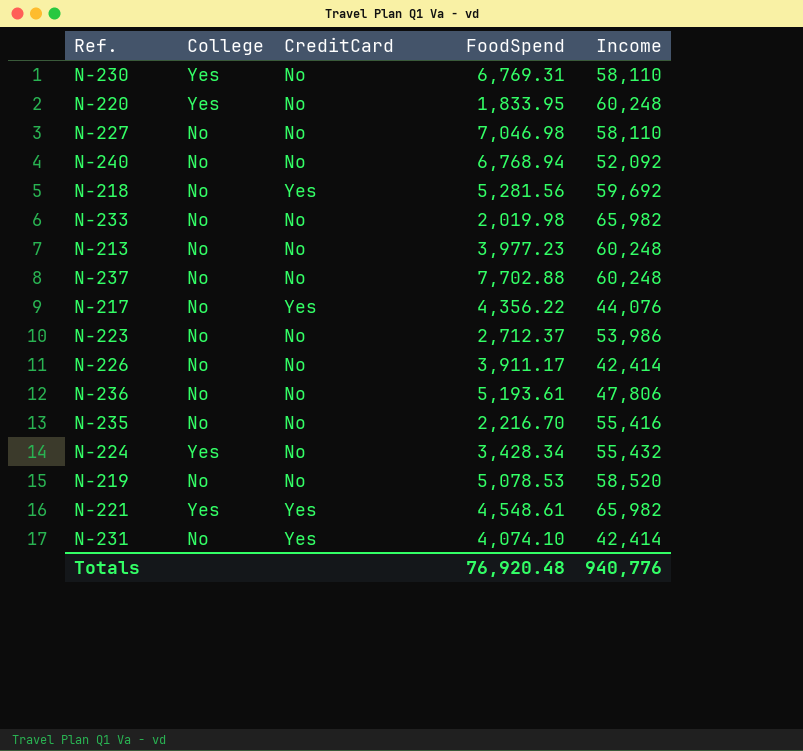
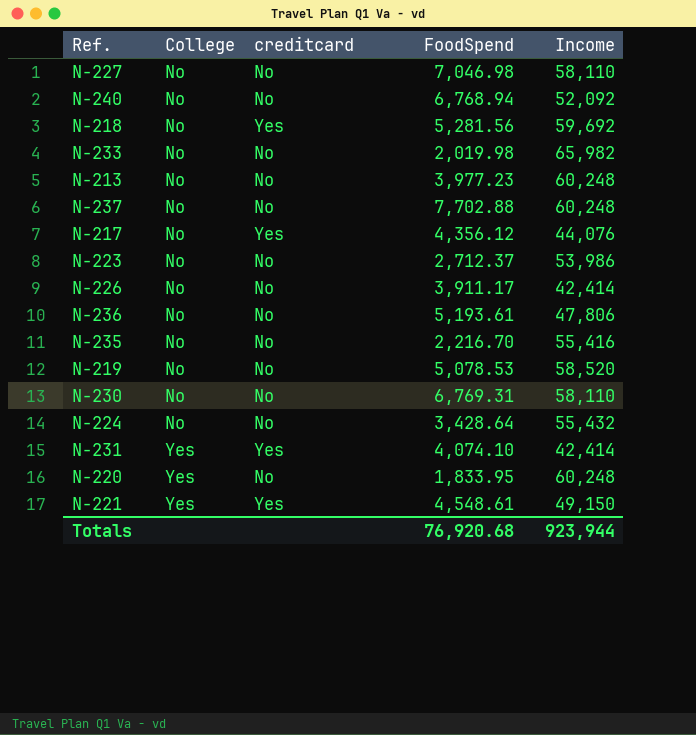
row order: none -> College ascending
column name: CreditCard -> creditcard
N-217 | FoodSpend: 4,356.22 -> 4,356.12
N-230 | College: Yes -> No
N-224 | College: Yes -> No
N-224 | FoodSpend: 3,428.34 -> 3,428.64
N-231 | College: No -> Yes
N-221 | Income: 65,982 -> 49,150
Totals | FoodSpend: 76,920.48 -> 76,920.68
Totals | Income: 940,776 -> 923,944

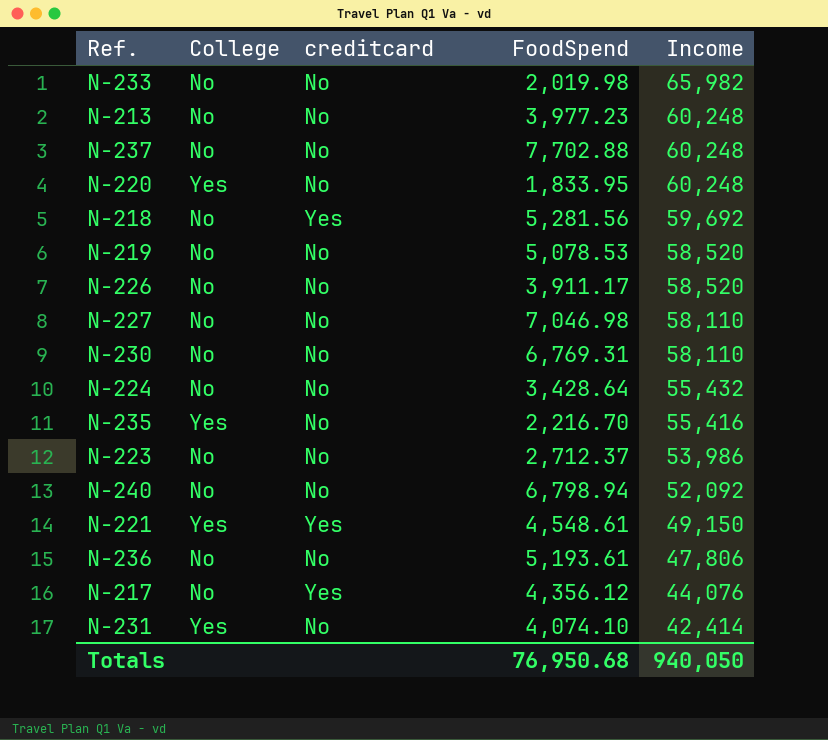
row order: College ascending -> Income descending
N-226 | Income: 42,414 -> 58,520
N-235 | College: No -> Yes
N-240 | FoodSpend: 6,768.94 -> 6,798.94
N-231 | creditcard: Yes -> No
Totals | FoodSpend: 76,920.68 -> 76,950.68
Totals | Income: 923,944 -> 940,050

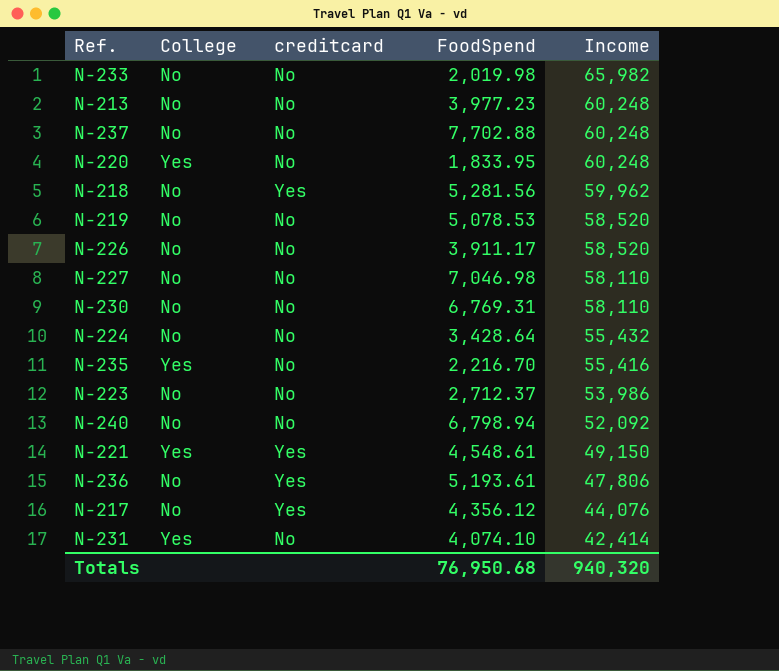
N-218 | Income: 59,692 -> 59,962
N-236 | creditcard: No -> Yes
Totals | Income: 940,050 -> 940,320

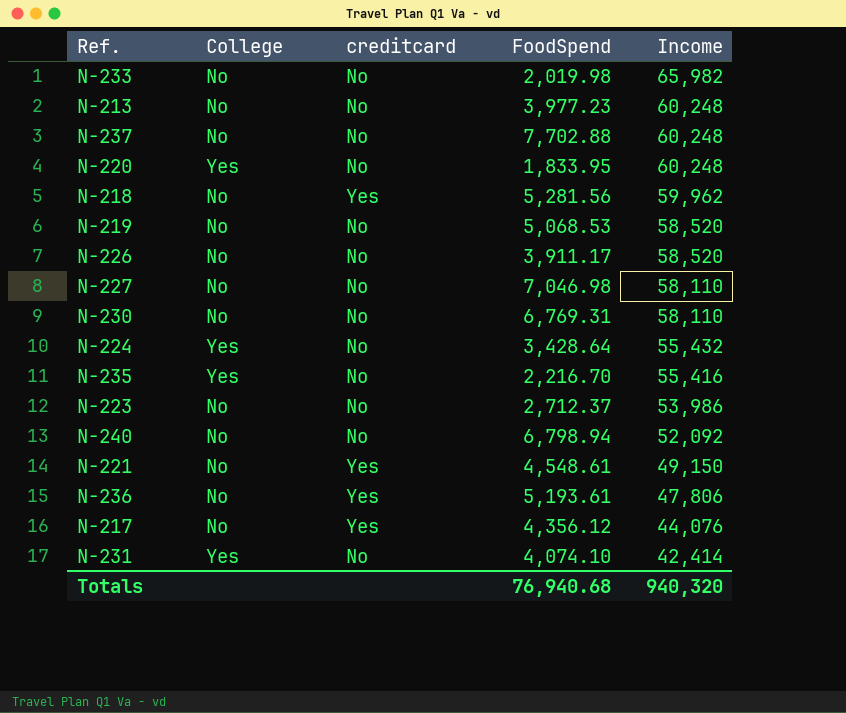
N-219 | FoodSpend: 5,078.53 -> 5,068.53
N-224 | College: No -> Yes
N-221 | College: Yes -> No
Totals | FoodSpend: 76,950.68 -> 76,940.68

